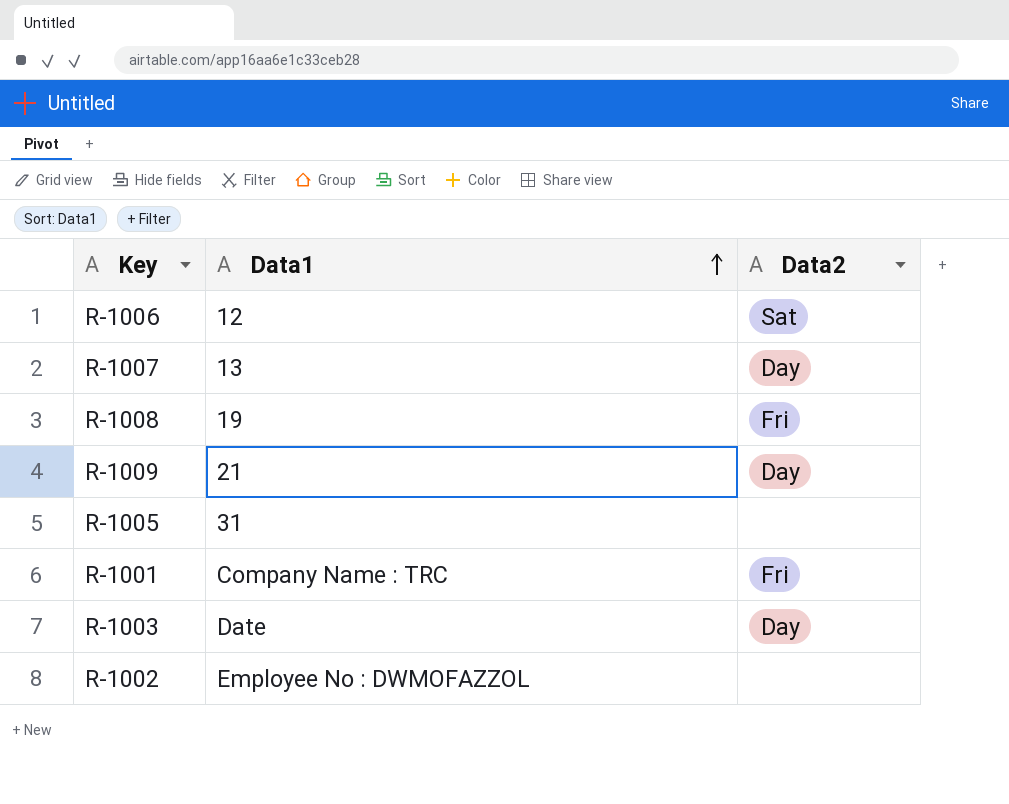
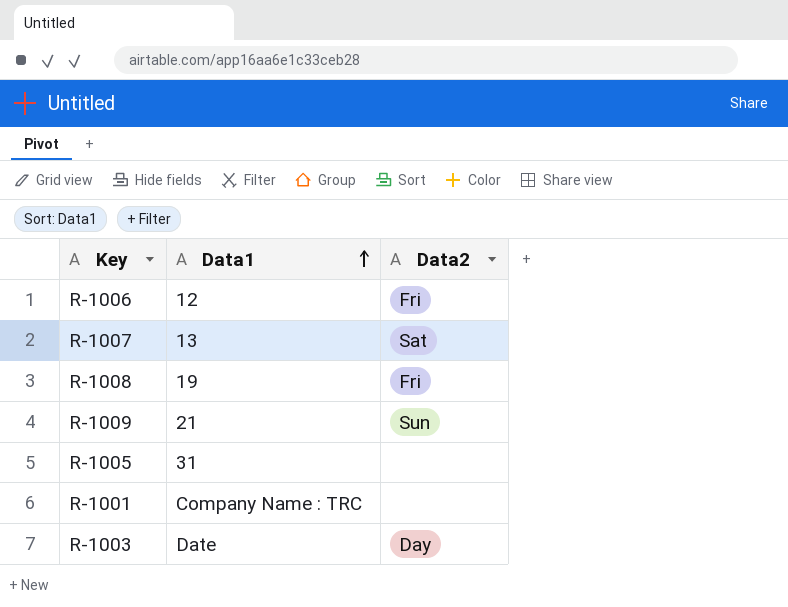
row R-1002: Employee No : DWMOFAZZOL | none -> none
R-1006 | Data2: Sat -> Fri
R-1007 | Data2: Day -> Sat
R-1009 | Data2: Day -> Sun
R-1001 | Data2: Fri -> none

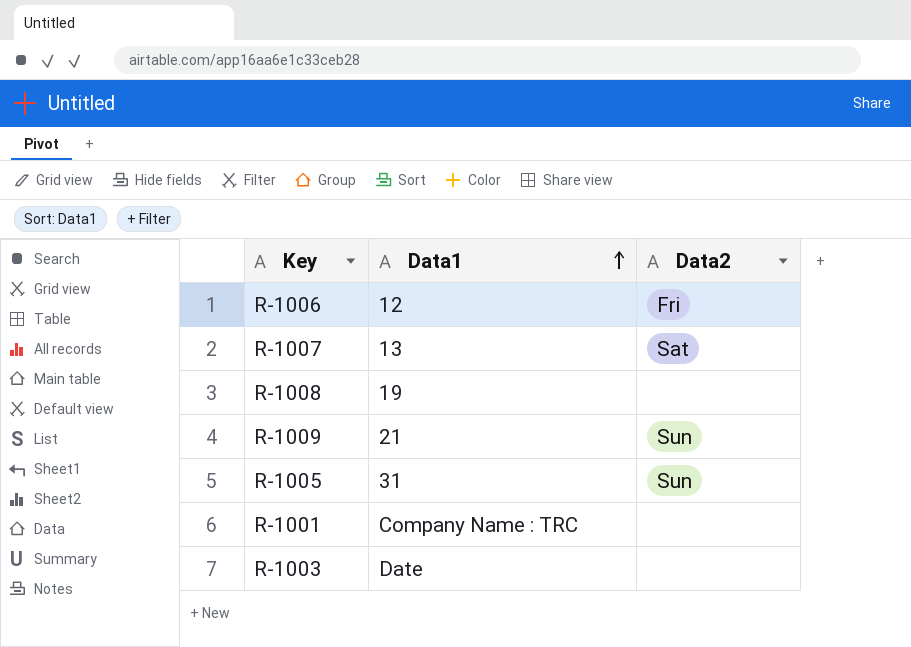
R-1008 | Data2: Fri -> none
R-1005 | Data2: none -> Sun
R-1003 | Data2: Day -> none

